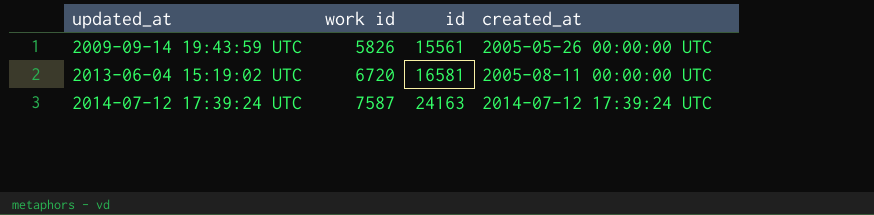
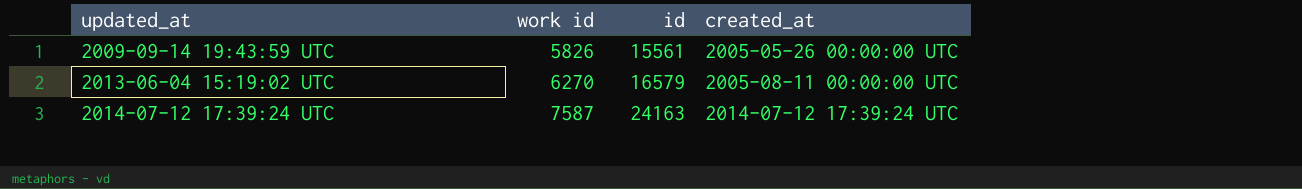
2013-06-04 15:19:02 UTC | work id: 6720 -> 6270
2013-06-04 15:19:02 UTC | id: 16581 -> 16579

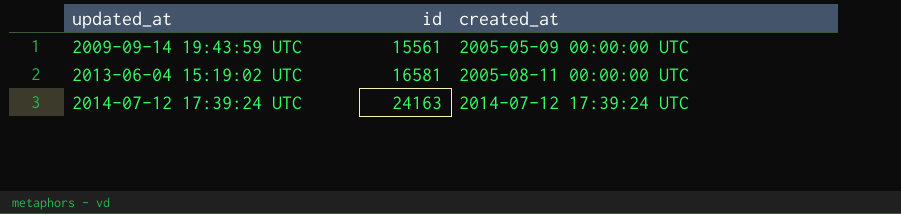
column work id | position: 2 -> none
2009-09-14 19:43:59 UTC | created_at: 2005-05-26 00:00:00 UTC -> 2005-05-09 00:00:00 UTC
2013-06-04 15:19:02 UTC | id: 16579 -> 16581

